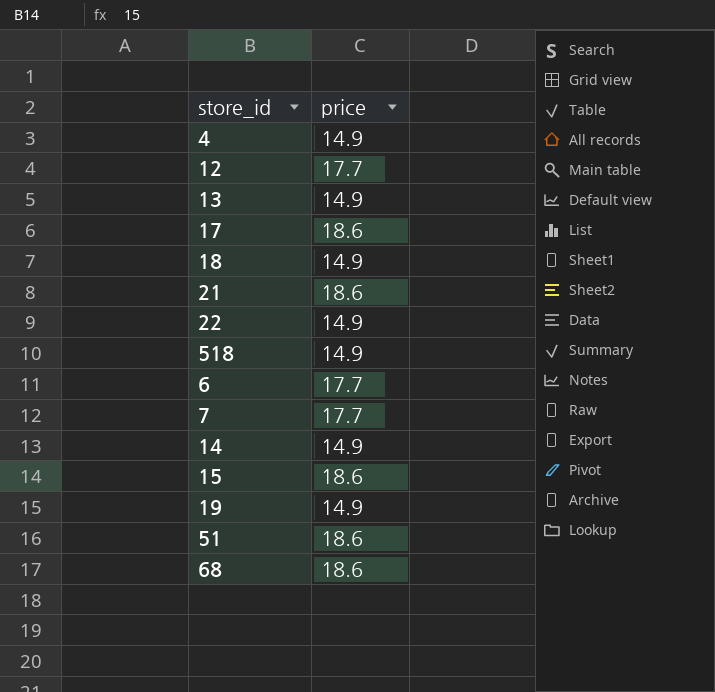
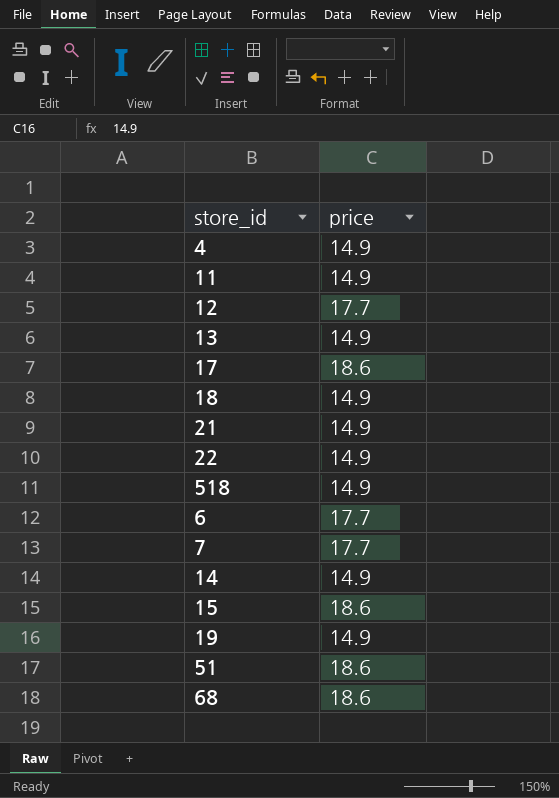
row 11: none -> 14.9
21 | price: 18.6 -> 14.9

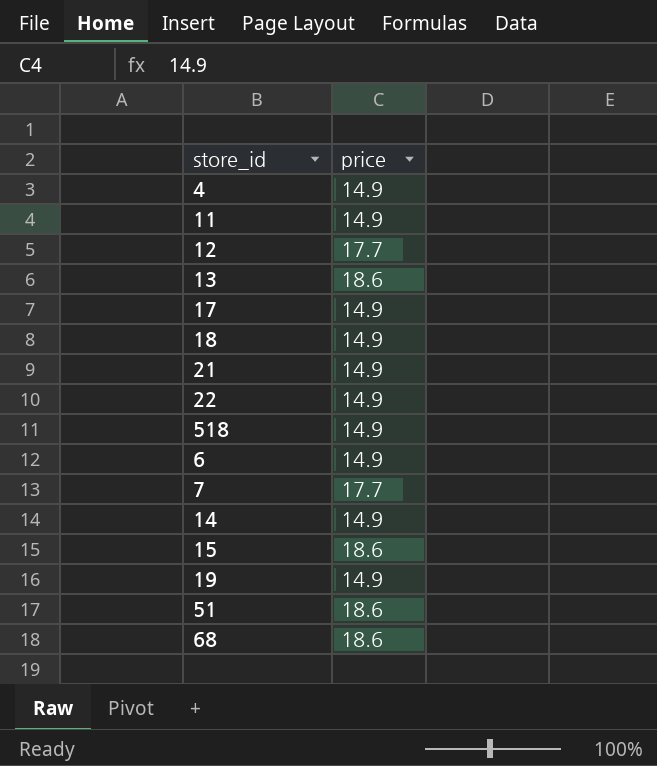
13 | price: 14.9 -> 18.6
17 | price: 18.6 -> 14.9
6 | price: 17.7 -> 14.9

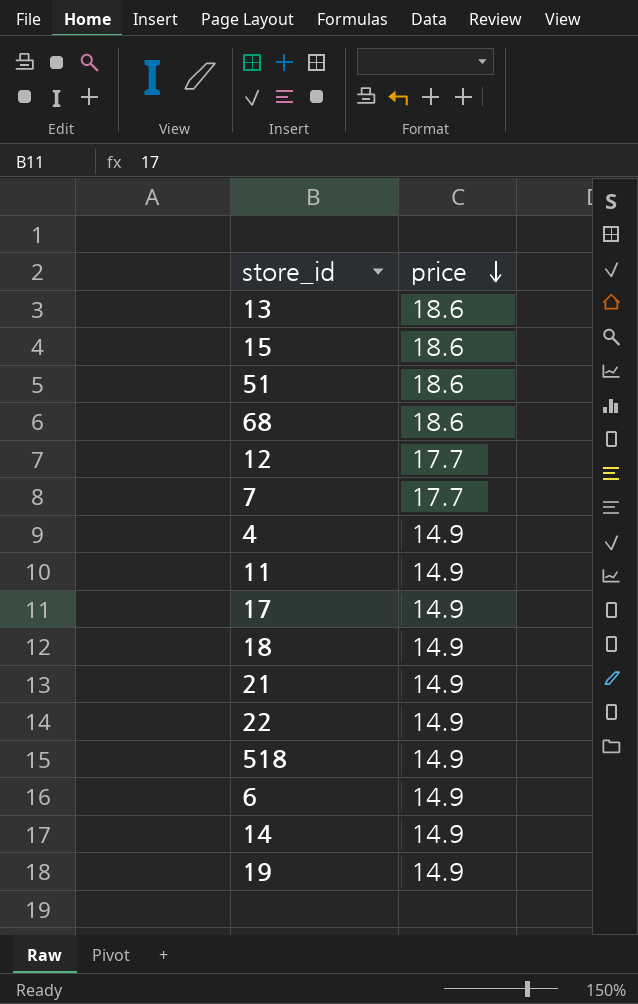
row order: none -> price descending

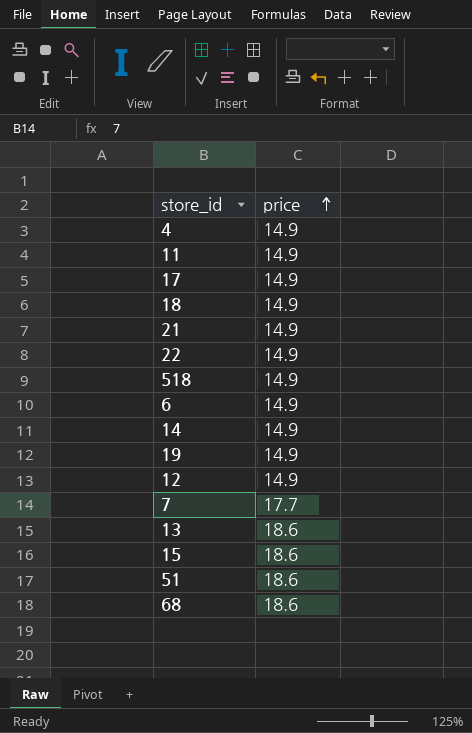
row order: price descending -> price ascending
12 | price: 17.7 -> 14.9

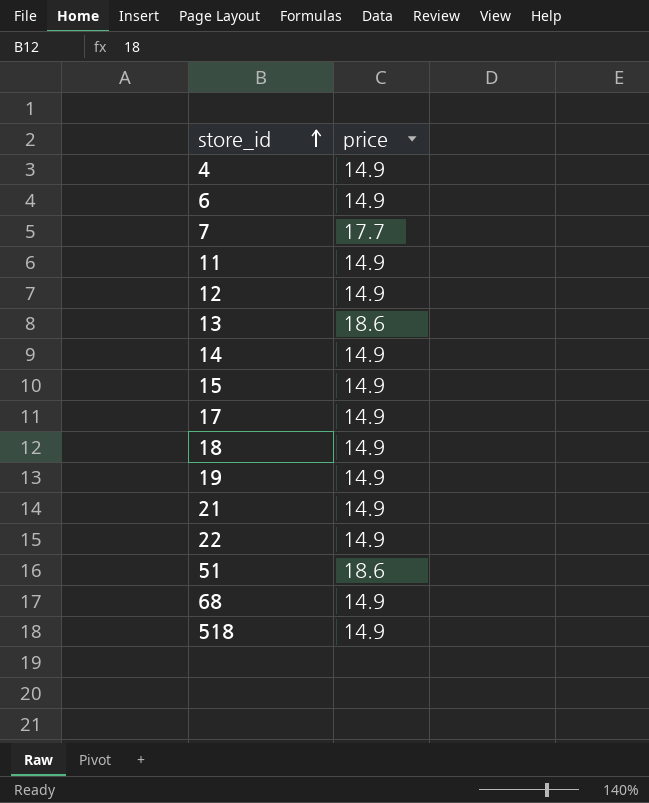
row order: price ascending -> store_id ascending
15 | price: 18.6 -> 14.9
68 | price: 18.6 -> 14.9

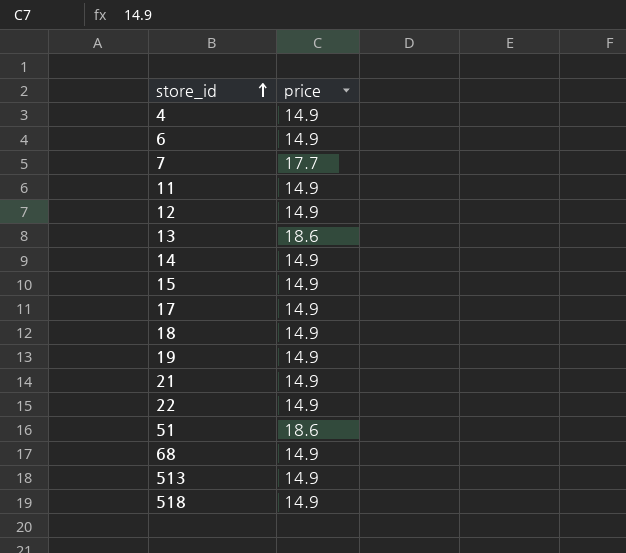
row 513: none -> 14.9

